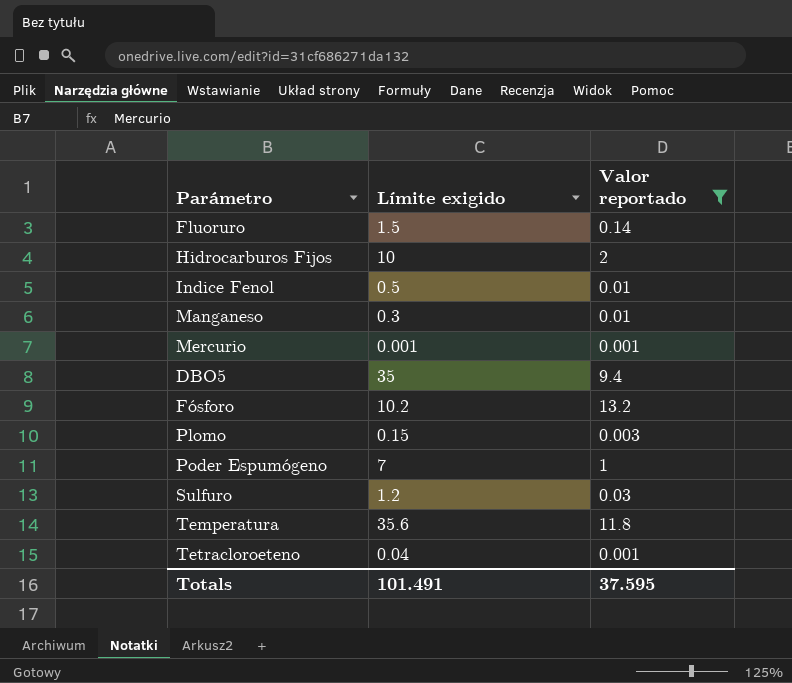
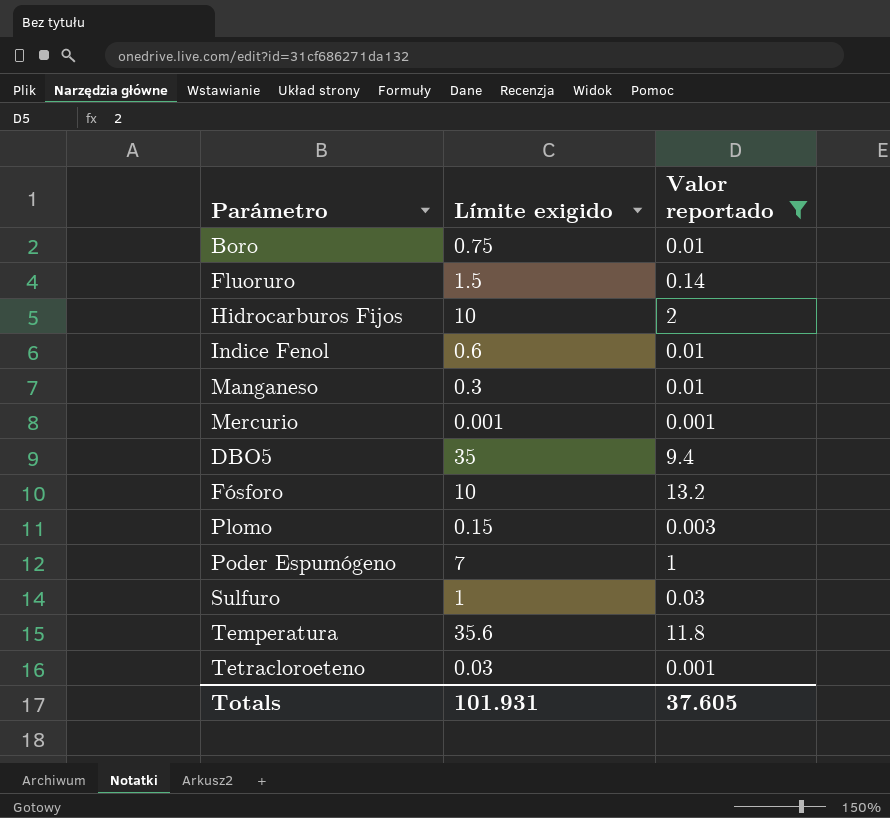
row Boro: none -> 0.75 | 0.01
Indice Fenol | Límite exigido: 0.5 -> 0.6
Fósforo | Límite exigido: 10.2 -> 10
Sulfuro | Límite exigido: 1.2 -> 1
Tetracloroeteno | Límite exigido: 0.04 -> 0.03
Totals | Límite exigido: 101.491 -> 101.931
Totals | Valor reportado: 37.595 -> 37.605

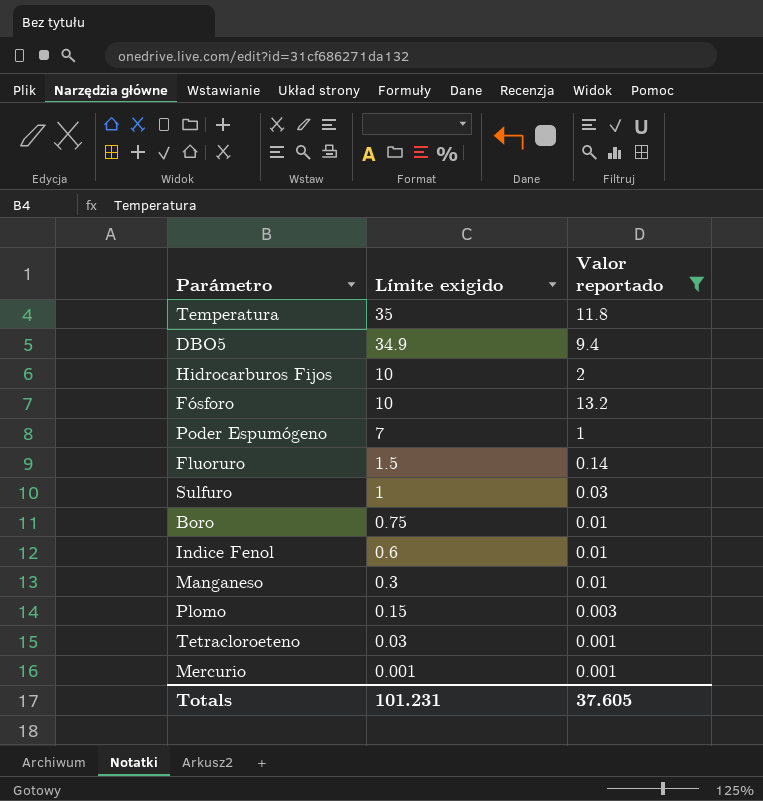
row order: none -> Límite exigido descending
Temperatura | Límite exigido: 35.6 -> 35
DBO5 | Límite exigido: 35 -> 34.9
Totals | Límite exigido: 101.931 -> 101.231

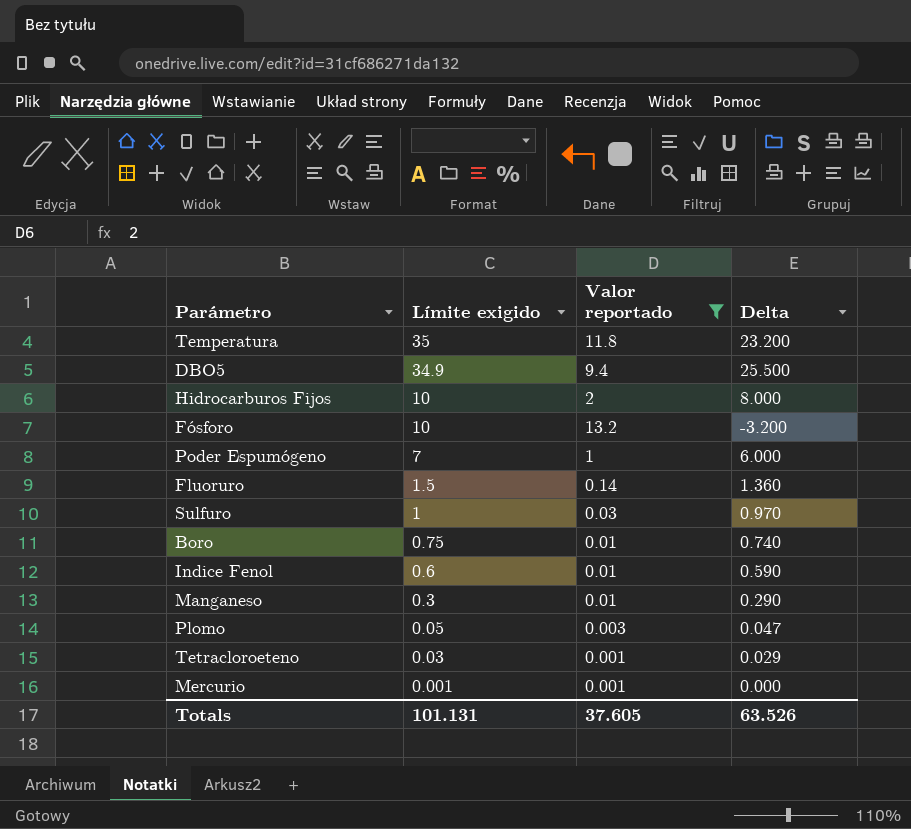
column Delta | formula: none -> [Límite exigido] - [Valor reportado]
Plomo | Límite exigido: 0.15 -> 0.05
Totals | Límite exigido: 101.231 -> 101.131

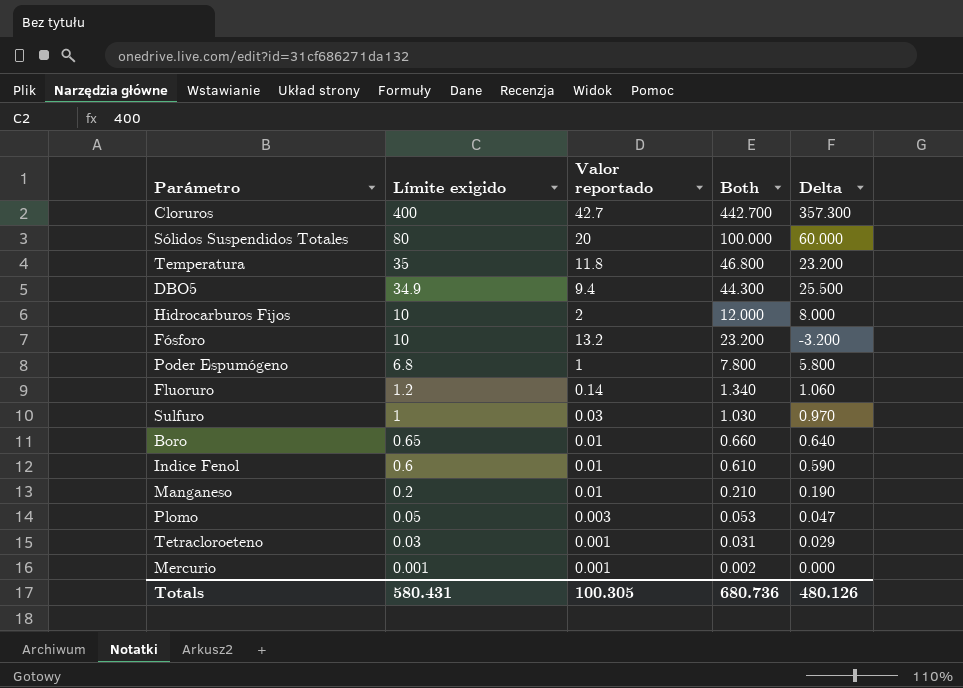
filter: Valor reportado <= 13.2 -> none
column Both | formula: none -> [Límite exigido] + [Valor reportado]
Poder Espumógeno | Límite exigido: 7 -> 6.8
Poder Espumógeno | Delta: 6.000 -> 5.800
Fluoruro | Límite exigido: 1.5 -> 1.2
Fluoruro | Delta: 1.360 -> 1.060
Boro | Límite exigido: 0.75 -> 0.65
Boro | Delta: 0.740 -> 0.640
Manganeso | Límite exigido: 0.3 -> 0.2
Manganeso | Delta: 0.290 -> 0.190
Totals | Límite exigido: 101.131 -> 580.431
Totals | Valor reportado: 37.605 -> 100.305
Totals | Delta: 63.526 -> 480.126

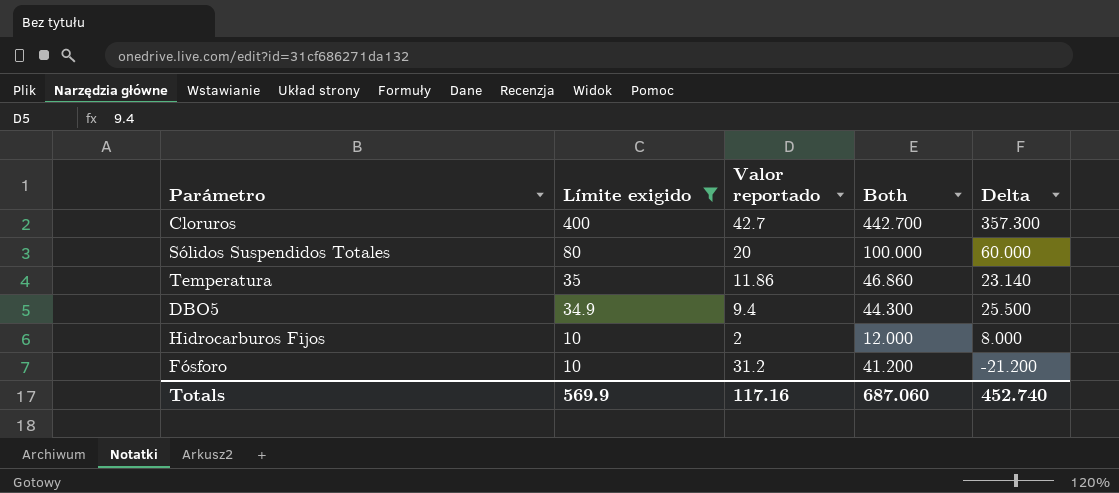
filter: none -> Límite exigido >= 10
Temperatura | Valor reportado: 11.8 -> 11.86
Temperatura | Both: 46.800 -> 46.860
Temperatura | Delta: 23.200 -> 23.140
Fósforo | Valor reportado: 13.2 -> 31.2
Fósforo | Both: 23.200 -> 41.200
Fósforo | Delta: -3.200 -> -21.200
Totals | Límite exigido: 580.431 -> 569.9
Totals | Valor reportado: 100.305 -> 117.16
Totals | Both: 680.736 -> 687.060
Totals | Delta: 480.126 -> 452.740

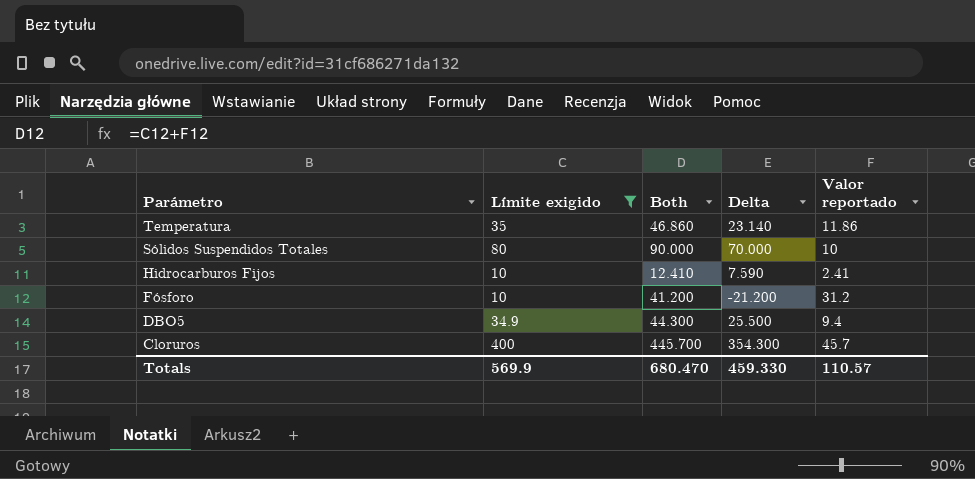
row order: Límite exigido descending -> Parámetro descending
column Valor reportado | position: 3 -> 5
Sólidos Suspendidos Totales | Both: 100.000 -> 90.000
Sólidos Suspendidos Totales | Delta: 60.000 -> 70.000
Sólidos Suspendidos Totales | Valor reportado: 20 -> 10
Hidrocarburos Fijos | Both: 12.000 -> 12.410
Hidrocarburos Fijos | Delta: 8.000 -> 7.590
Hidrocarburos Fijos | Valor reportado: 2 -> 2.41
Cloruros | Both: 442.700 -> 445.700
Cloruros | Delta: 357.300 -> 354.300
Cloruros | Valor reportado: 42.7 -> 45.7
Totals | Both: 687.060 -> 680.470
Totals | Delta: 452.740 -> 459.330
Totals | Valor reportado: 117.16 -> 110.57

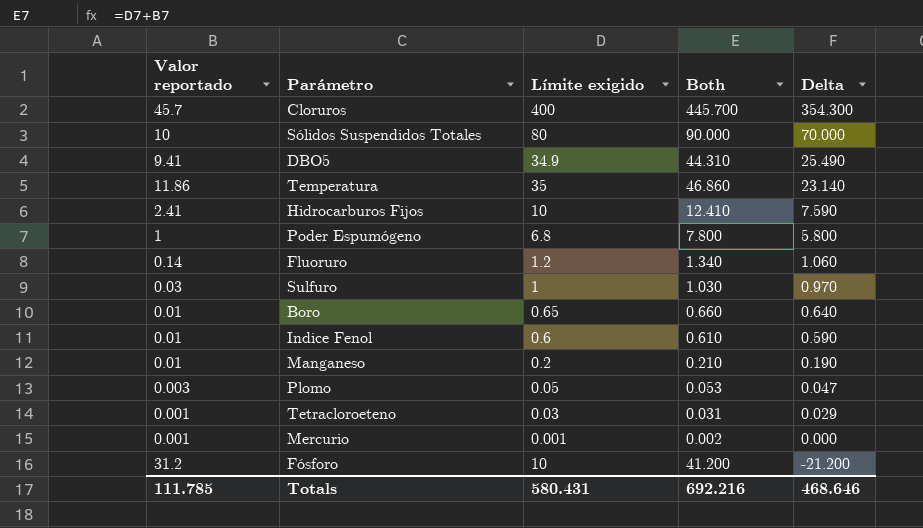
filter: Límite exigido >= 10 -> none
row order: Parámetro descending -> Delta descending
column Valor reportado | position: 5 -> 1
DBO5 | Valor reportado: 9.4 -> 9.41
DBO5 | Both: 44.300 -> 44.310
DBO5 | Delta: 25.500 -> 25.490
Totals | Valor reportado: 110.57 -> 111.785
Totals | Límite exigido: 569.9 -> 580.431
Totals | Both: 680.470 -> 692.216
Totals | Delta: 459.330 -> 468.646

